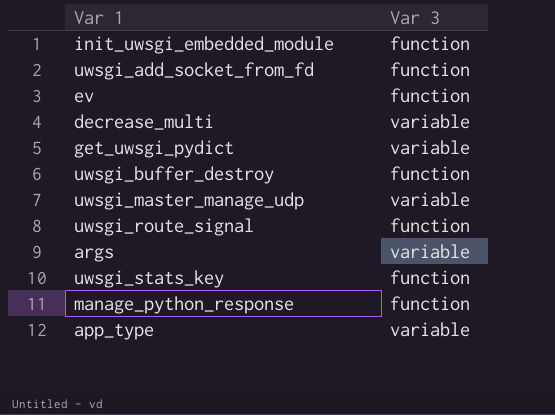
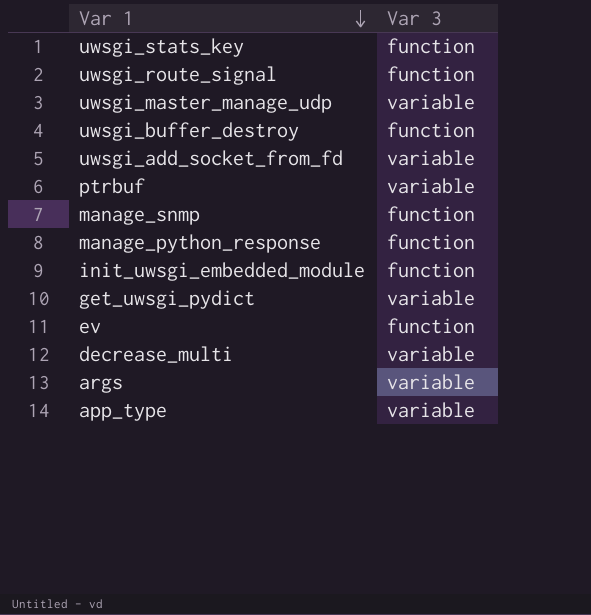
row order: none -> Var 1 descending
uwsgi_add_socket_from_fd | Var 3: function -> variable
row ptrbuf: none -> variable
row manage_snmp: none -> function

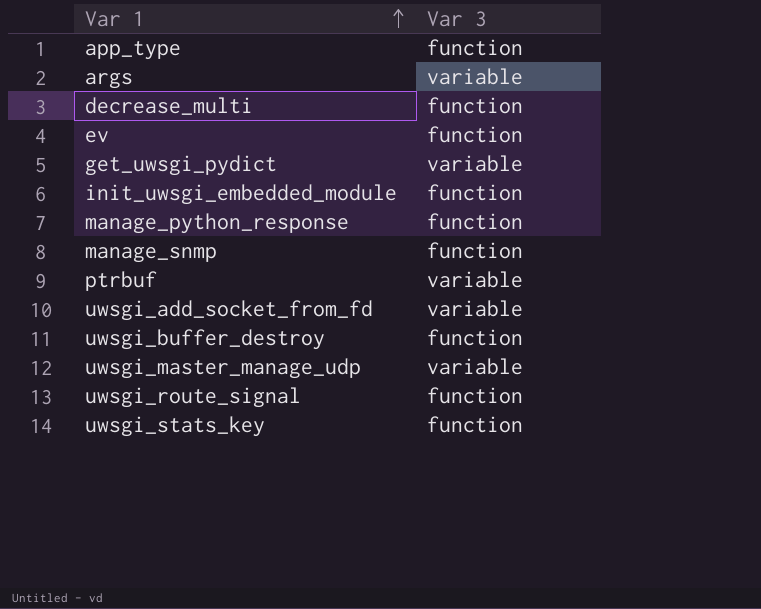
row order: Var 1 descending -> Var 1 ascending
app_type | Var 3: variable -> function
decrease_multi | Var 3: variable -> function

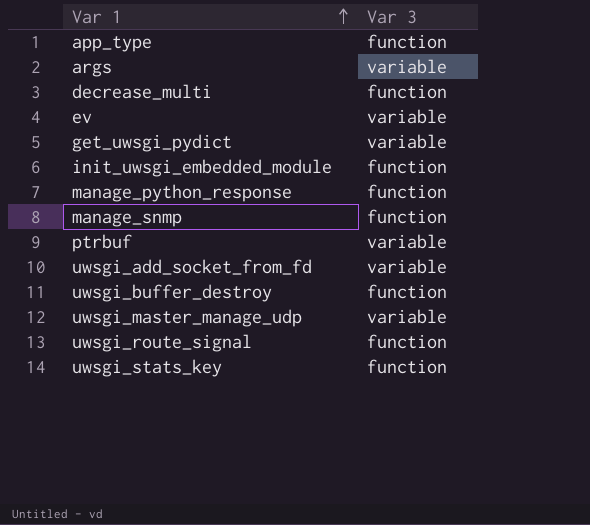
ev | Var 3: function -> variable

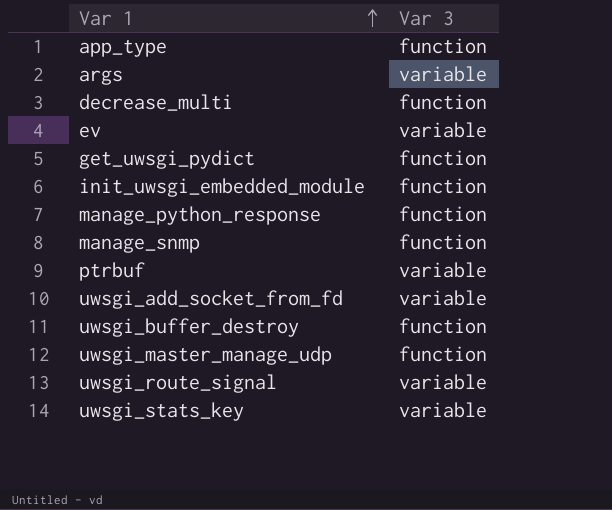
get_uwsgi_pydict | Var 3: variable -> function
uwsgi_master_manage_udp | Var 3: variable -> function
uwsgi_route_signal | Var 3: function -> variable
uwsgi_stats_key | Var 3: function -> variable

